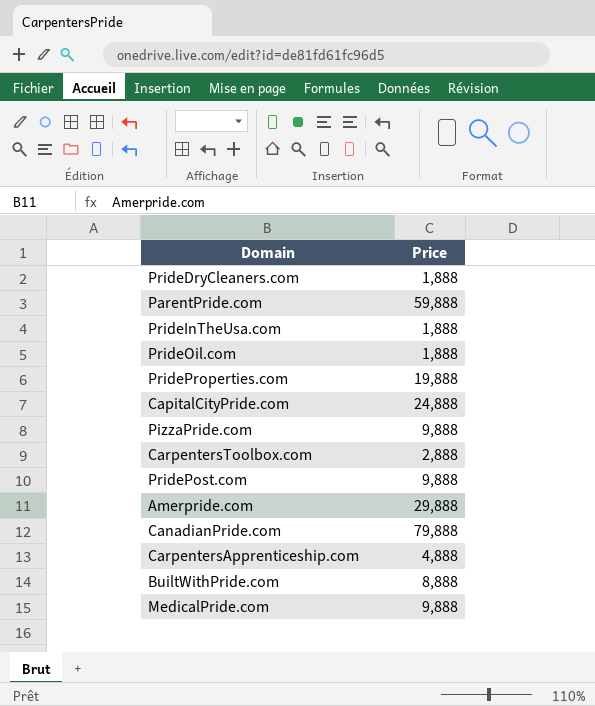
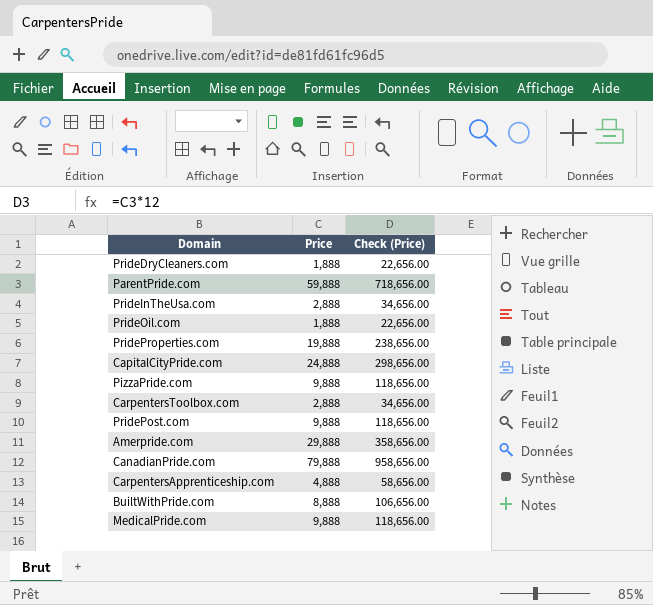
column Check (Price) | formula: none -> [Price] * 12
PrideInTheUsa.com | Price: 1,888 -> 2,888

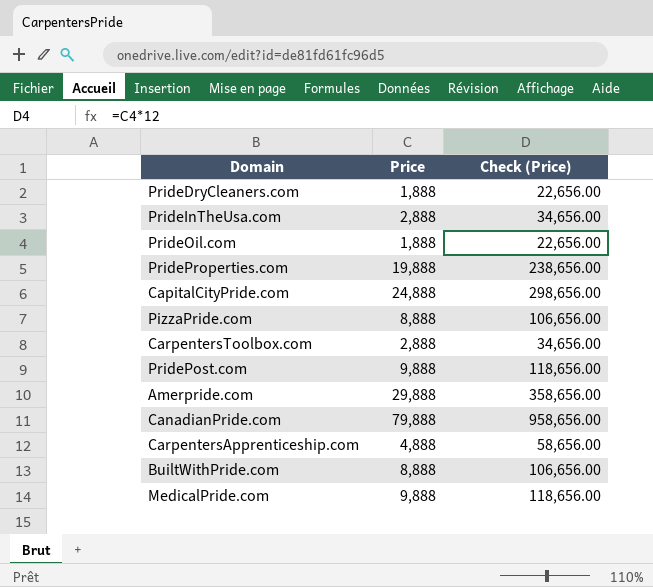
row ParentPride.com: 59,888 | 718,656.00 -> none
PizzaPride.com | Price: 9,888 -> 8,888
PizzaPride.com | Check (Price): 118,656.00 -> 106,656.00

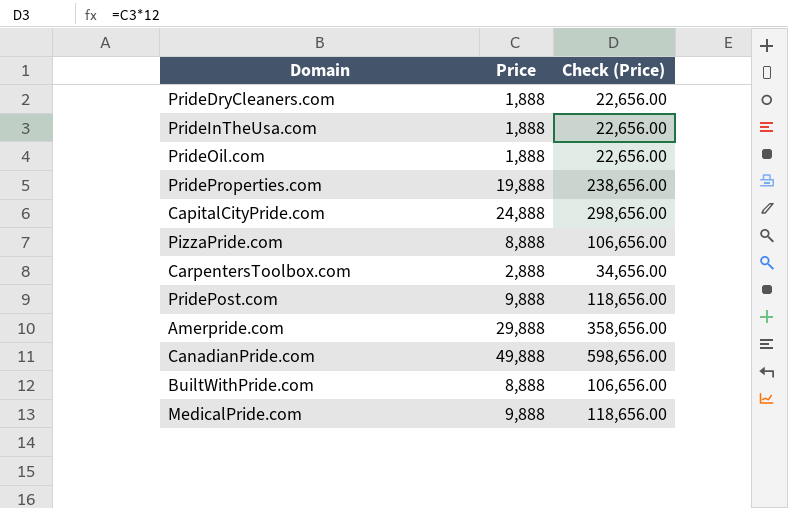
row CarpentersApprenticeship.com: 4,888 | 58,656.00 -> none
PrideInTheUsa.com | Price: 2,888 -> 1,888
PrideInTheUsa.com | Check (Price): 34,656.00 -> 22,656.00
CanadianPride.com | Price: 79,888 -> 49,888
CanadianPride.com | Check (Price): 958,656.00 -> 598,656.00

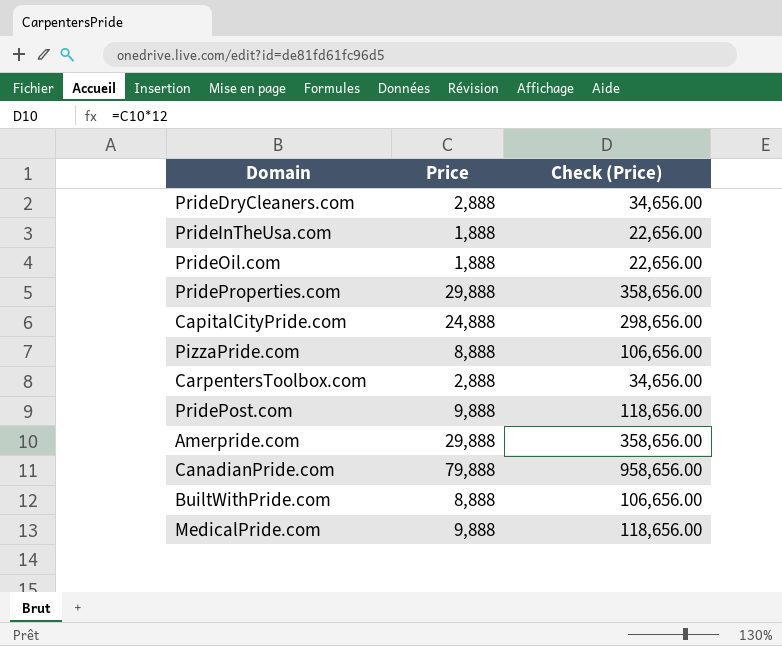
PrideDryCleaners.com | Price: 1,888 -> 2,888
PrideDryCleaners.com | Check (Price): 22,656.00 -> 34,656.00
PrideProperties.com | Price: 19,888 -> 29,888
PrideProperties.com | Check (Price): 238,656.00 -> 358,656.00
CanadianPride.com | Price: 49,888 -> 79,888
CanadianPride.com | Check (Price): 598,656.00 -> 958,656.00

